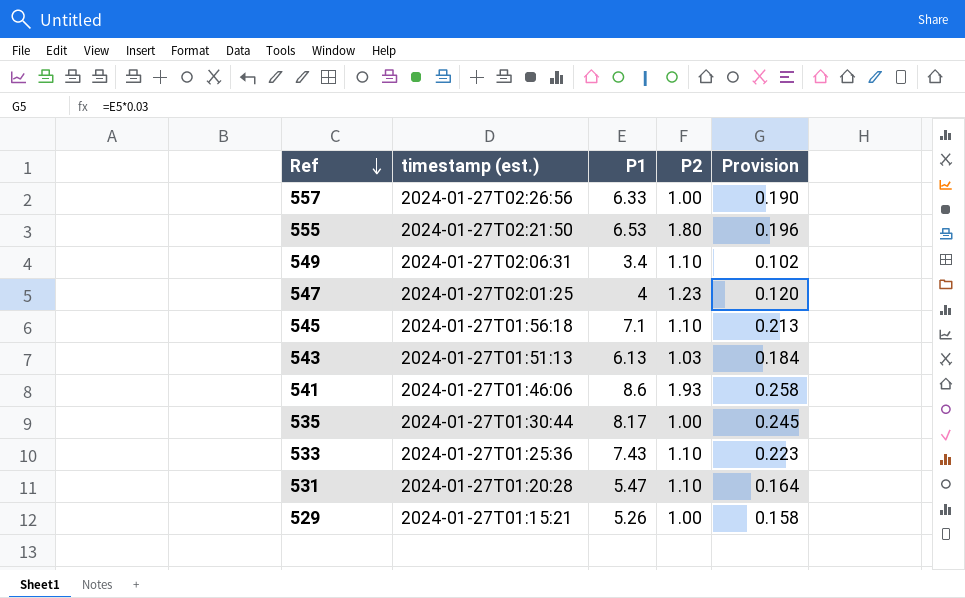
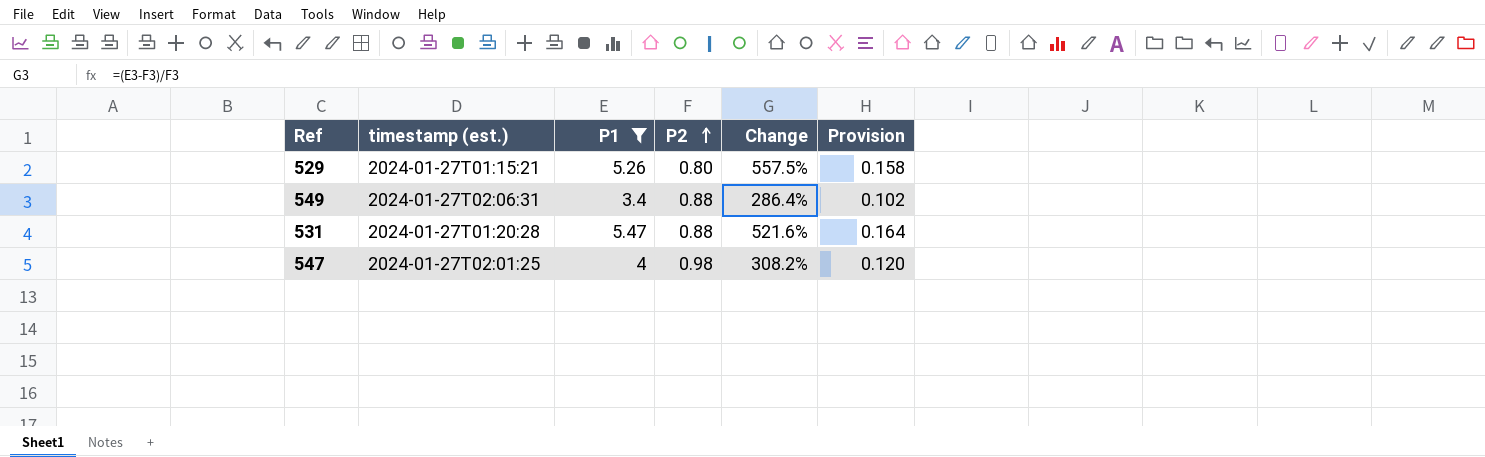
filter: none -> P1 <= 5.47
row order: Ref descending -> P2 ascending
column Change | formula: none -> ([P1] - [P2]) / [P2]
529 | P2: 1.00 -> 0.80
549 | P2: 1.10 -> 0.88
531 | P2: 1.10 -> 0.88
547 | P2: 1.23 -> 0.98

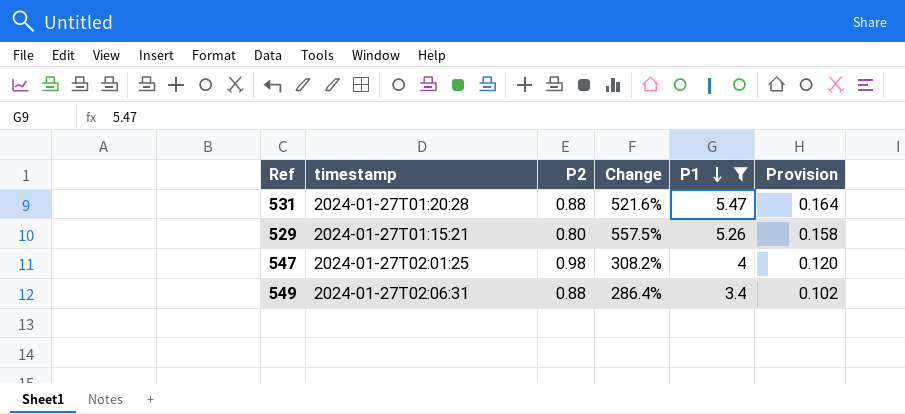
row order: P2 ascending -> P1 descending
column name: timestamp (est.) -> timestamp
column P1 | position: 3 -> 5

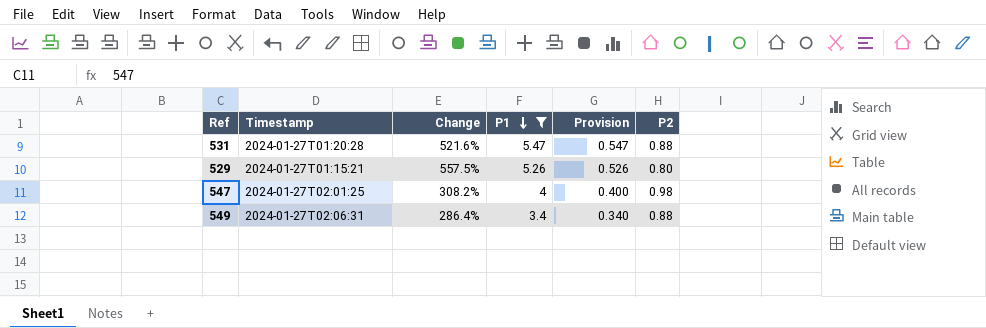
column name: timestamp -> Timestamp
column Provision | formula: [P1] * 0.03 -> [P1] * 0.1
column P2 | position: 3 -> 6

